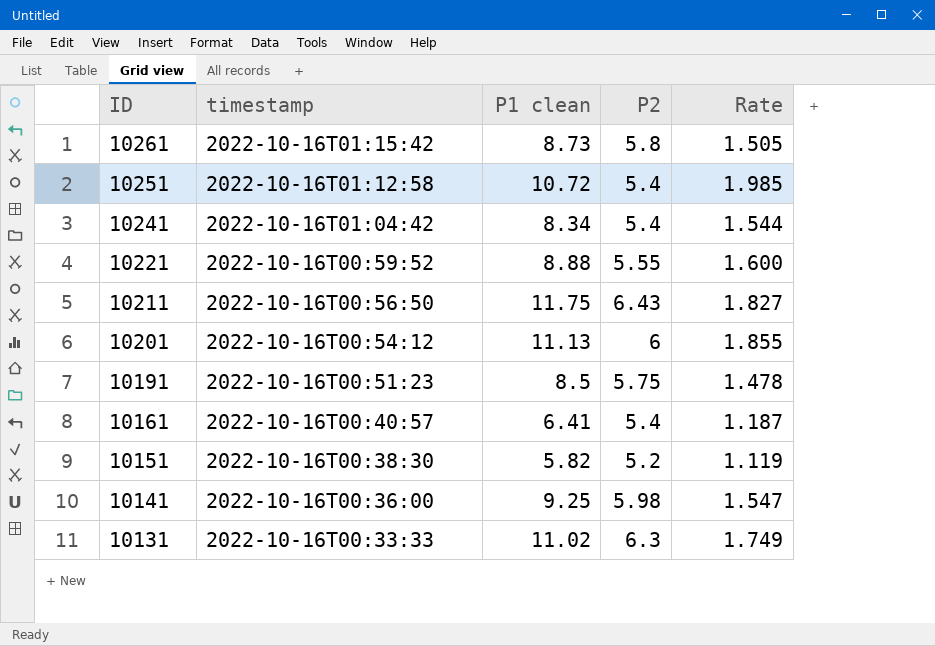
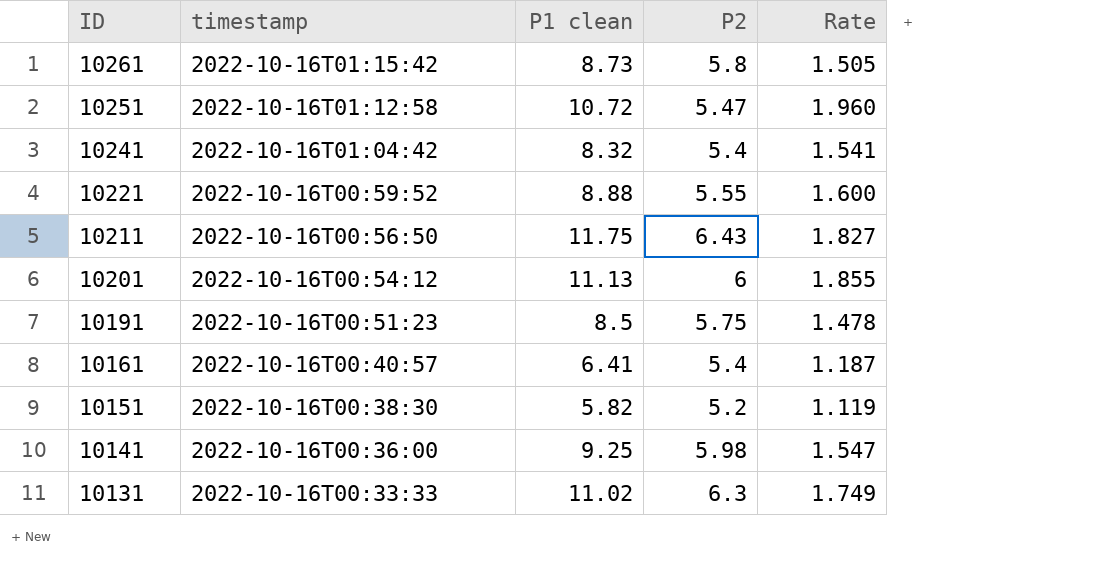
10251 | P2: 5.4 -> 5.47
10251 | Rate: 1.985 -> 1.960
10241 | P1 clean: 8.34 -> 8.32
10241 | Rate: 1.544 -> 1.541

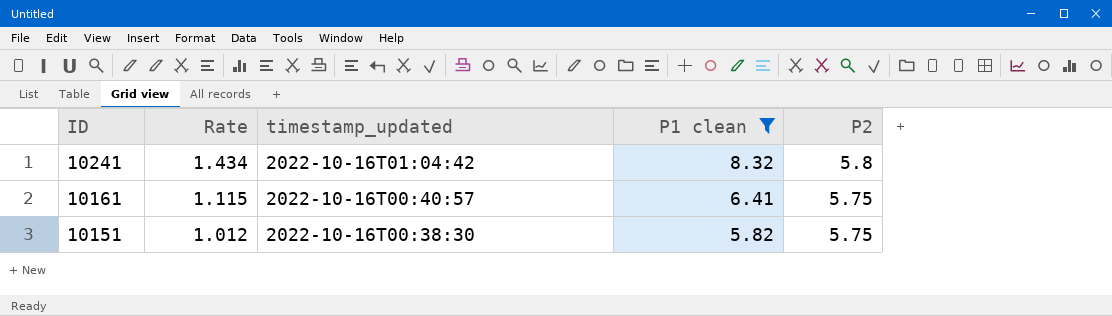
filter: none -> P1 clean <= 8.32
column Rate | position: 5 -> 2
column name: timestamp -> timestamp_updated
10241 | Rate: 1.541 -> 1.434
10241 | P2: 5.4 -> 5.8
10161 | Rate: 1.187 -> 1.115
10161 | P2: 5.4 -> 5.75
10151 | Rate: 1.119 -> 1.012
10151 | P2: 5.2 -> 5.75

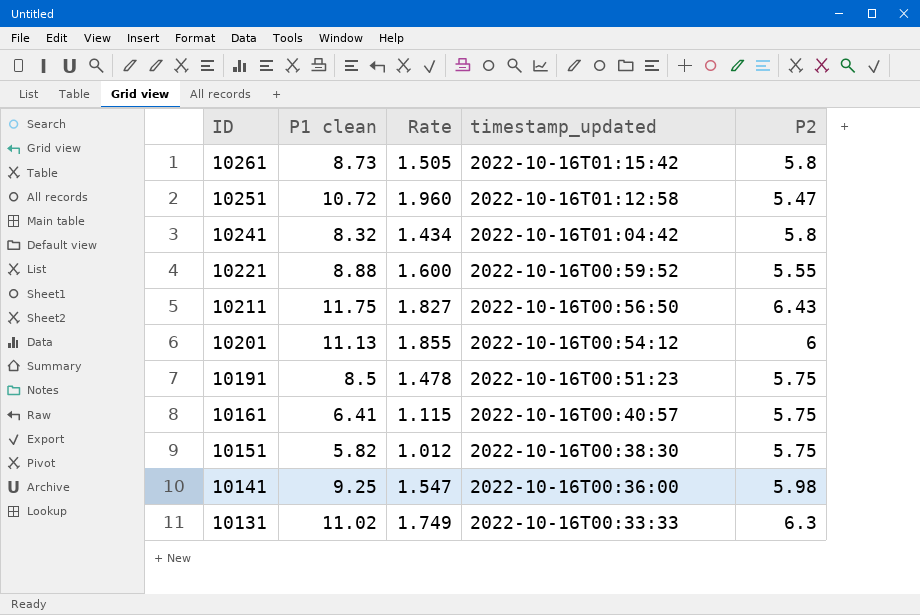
filter: P1 clean <= 8.32 -> none
column P1 clean | position: 4 -> 2

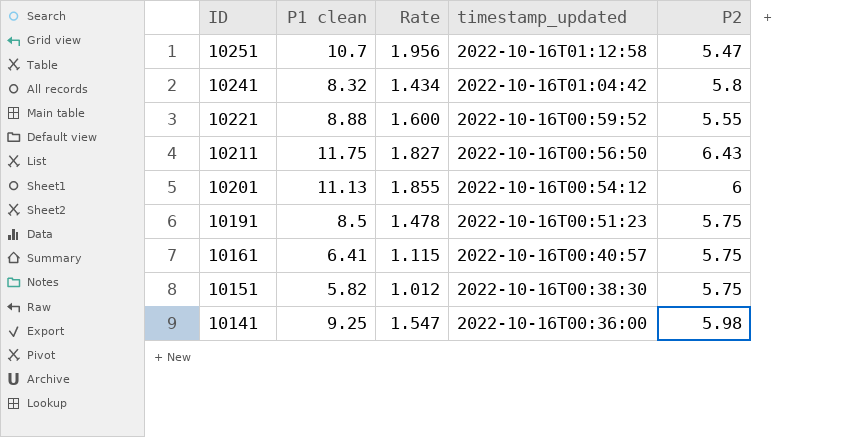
row 10261: 8.73 | 1.505 | 2022-10-16T01:15:42 | 5.8 -> none
row 10131: 11.02 | 1.749 | 2022-10-16T00:33:33 | 6.3 -> none
10251 | P1 clean: 10.72 -> 10.7
10251 | Rate: 1.960 -> 1.956

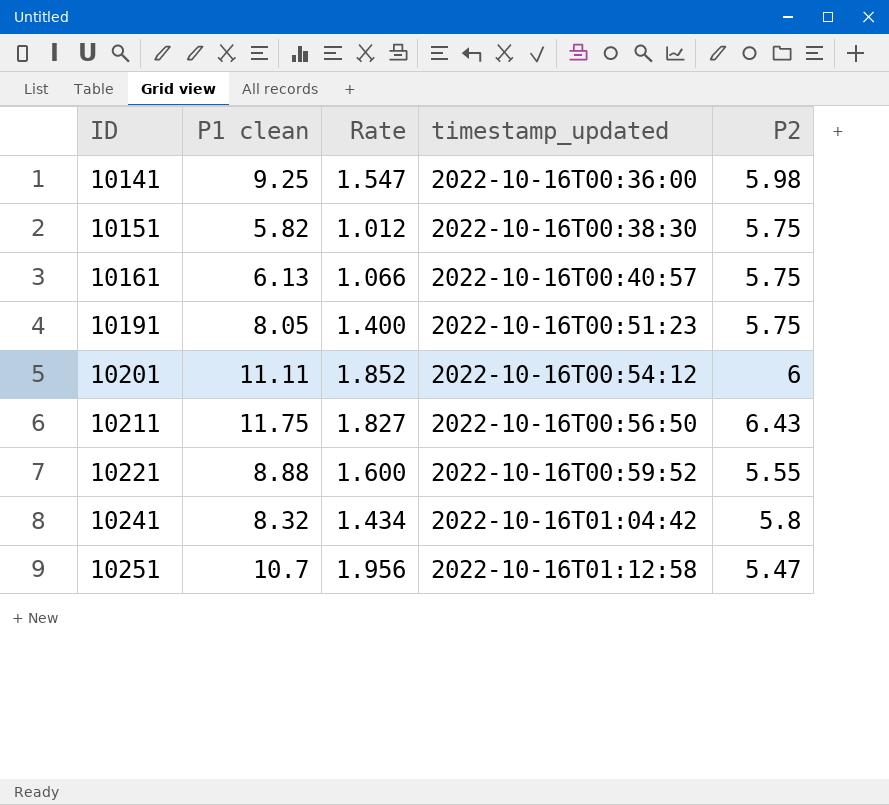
row order: ID descending -> ID ascending
10161 | P1 clean: 6.41 -> 6.13
10161 | Rate: 1.115 -> 1.066
10191 | P1 clean: 8.5 -> 8.05
10191 | Rate: 1.478 -> 1.400
10201 | P1 clean: 11.13 -> 11.11
10201 | Rate: 1.855 -> 1.852

